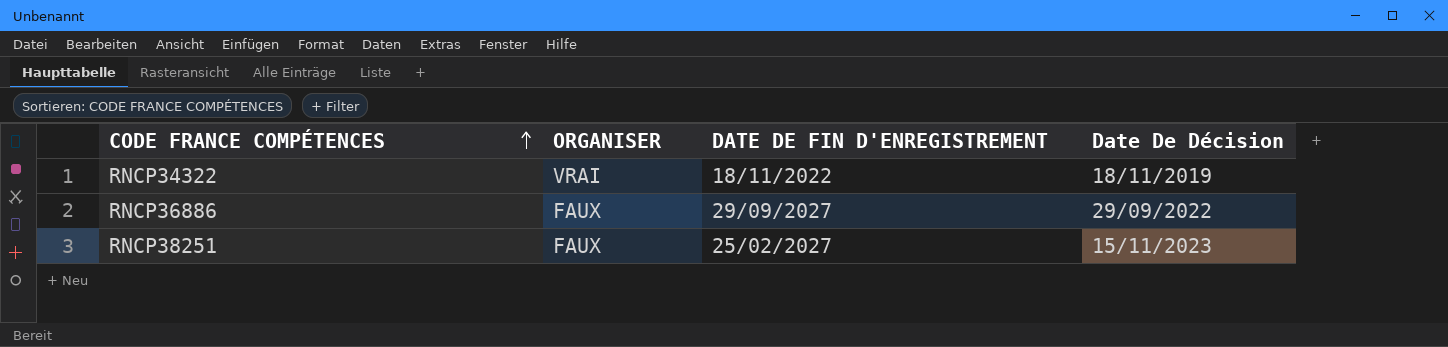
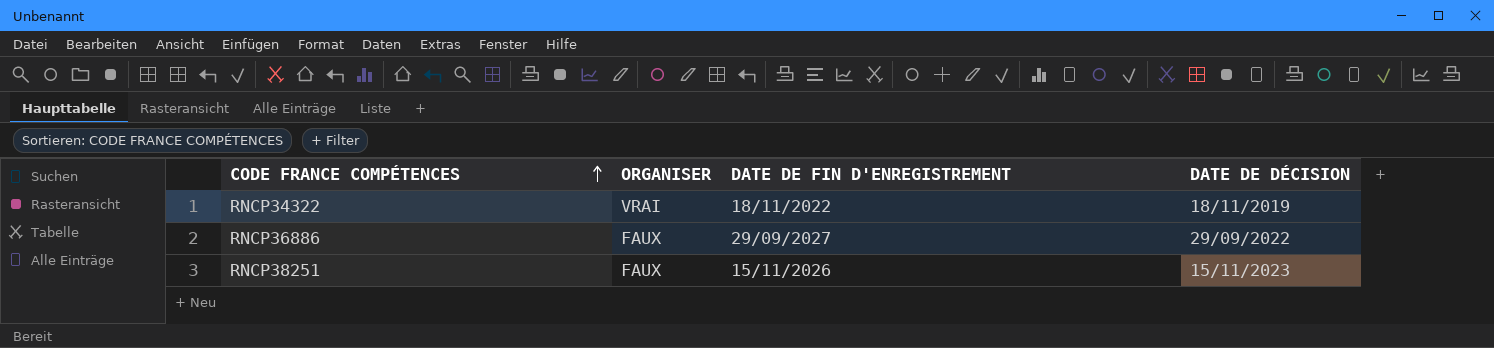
column name: Date De Décision -> DATE DE DÉCISION
RNCP38251 | DATE DE FIN D'ENREGISTREMENT: 25/02/2027 -> 15/11/2026

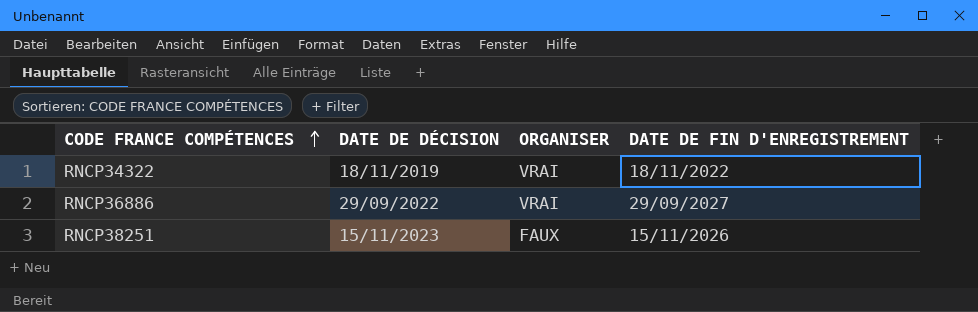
column DATE DE DÉCISION | position: 4 -> 2
RNCP36886 | ORGANISER: FAUX -> VRAI

